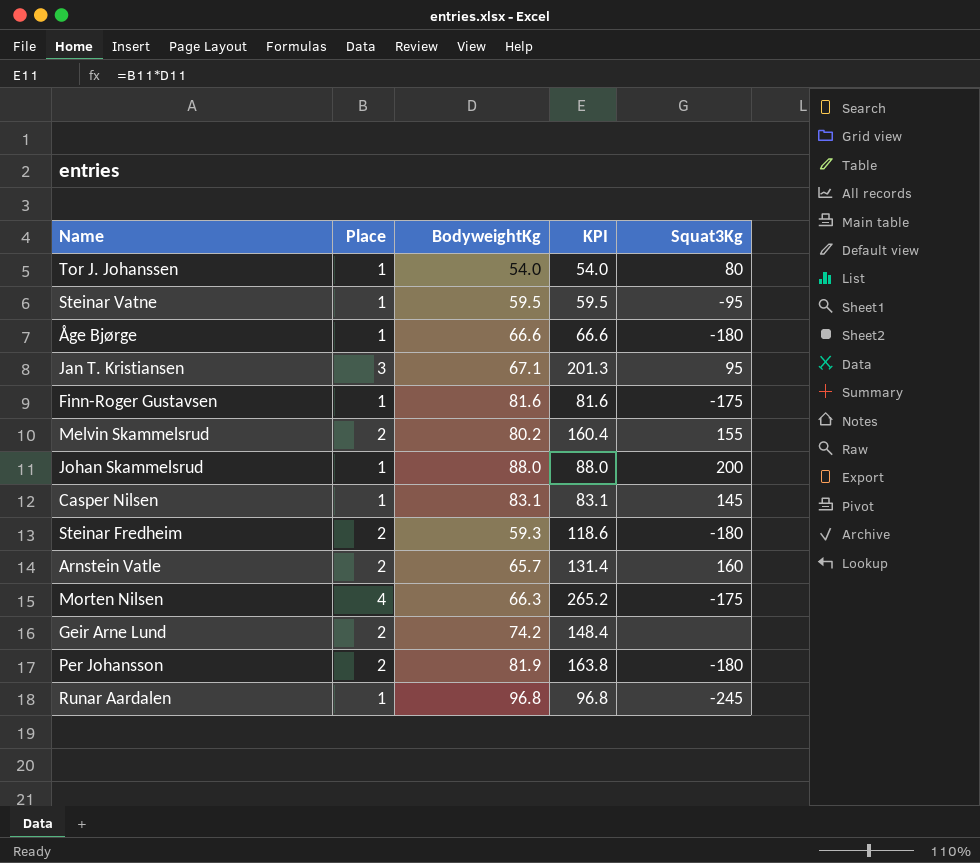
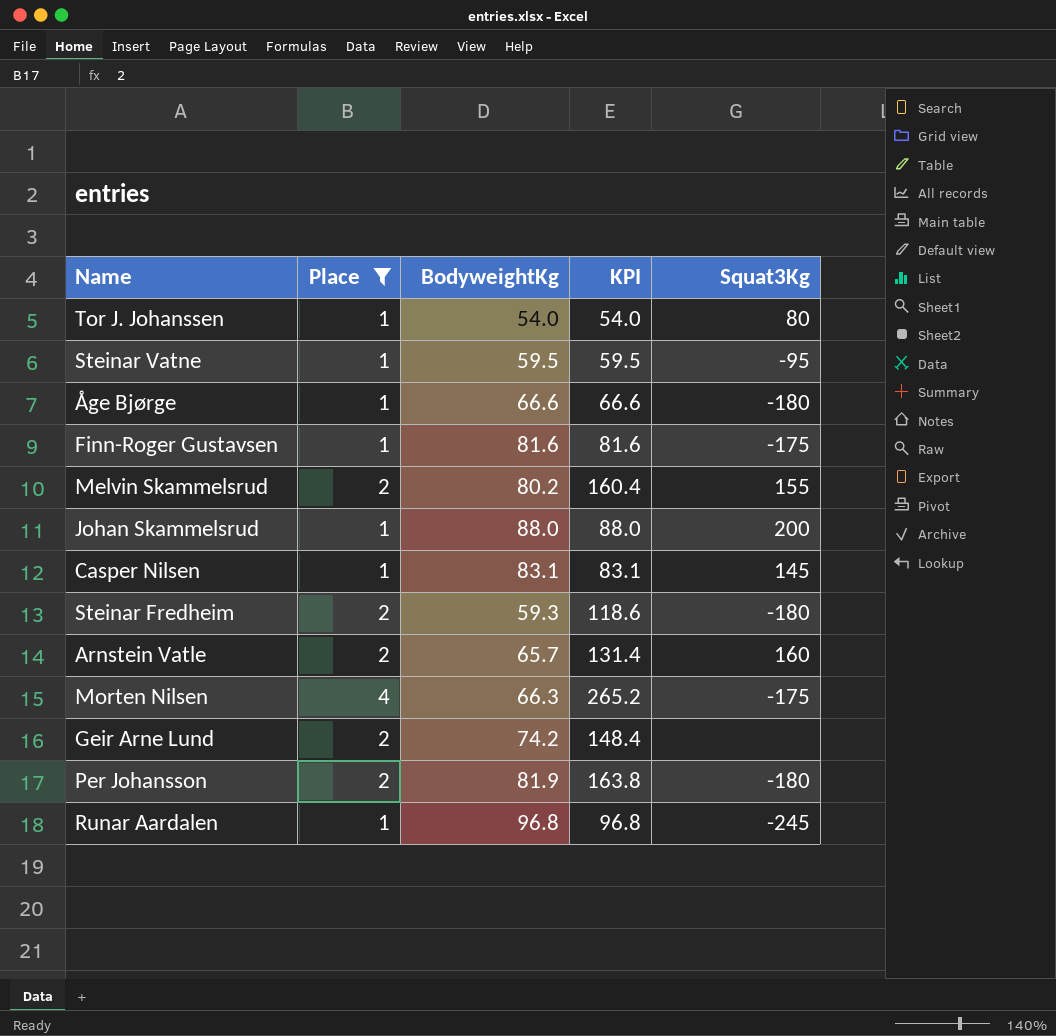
filter: none -> Place != 3

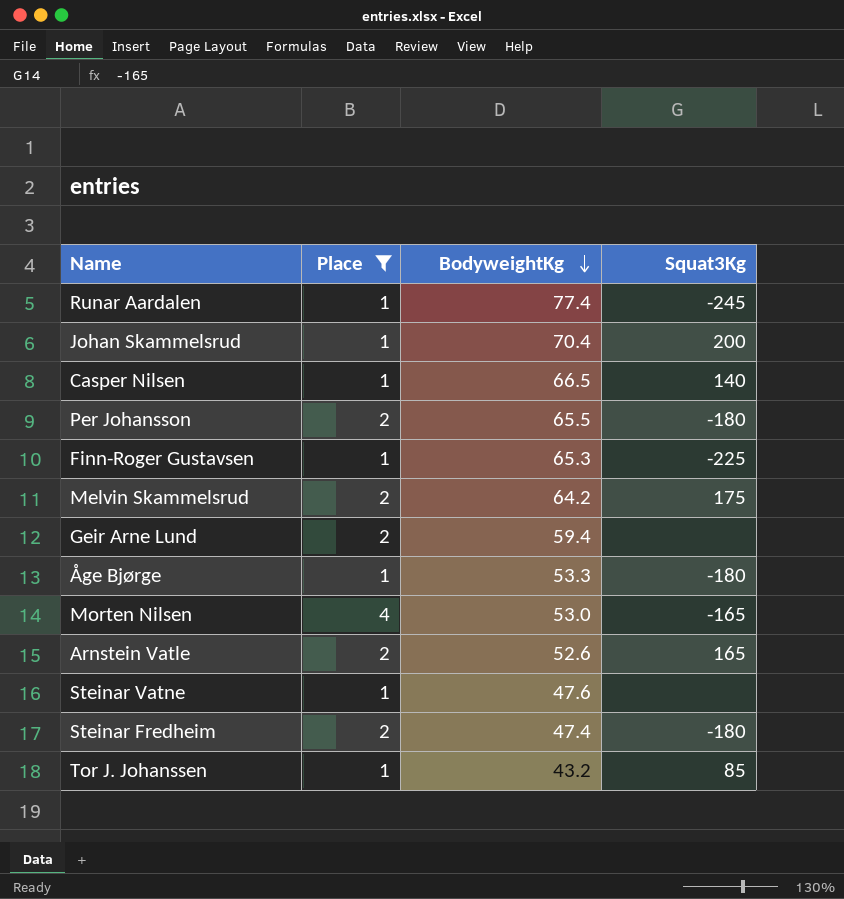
row order: none -> BodyweightKg descending
column KPI | formula: [Place] * [BodyweightKg] -> none
Runar Aardalen | BodyweightKg: 96.8 -> 77.4
Johan Skammelsrud | BodyweightKg: 88.0 -> 70.4
Casper Nilsen | BodyweightKg: 83.1 -> 66.5
Casper Nilsen | Squat3Kg: 145 -> 140
Per Johansson | BodyweightKg: 81.9 -> 65.5
Finn-Roger Gustavsen | BodyweightKg: 81.6 -> 65.3
Finn-Roger Gustavsen | Squat3Kg: -175 -> -225
Melvin Skammelsrud | BodyweightKg: 80.2 -> 64.2
Melvin Skammelsrud | Squat3Kg: 155 -> 175
Geir Arne Lund | BodyweightKg: 74.2 -> 59.4
Åge Bjørge | BodyweightKg: 66.6 -> 53.3
Morten Nilsen | BodyweightKg: 66.3 -> 53.0
Morten Nilsen | Squat3Kg: -175 -> -165
Arnstein Vatle | BodyweightKg: 65.7 -> 52.6
Arnstein Vatle | Squat3Kg: 160 -> 165
Steinar Vatne | BodyweightKg: 59.5 -> 47.6
Steinar Vatne | Squat3Kg: -95 -> none
Steinar Fredheim | BodyweightKg: 59.3 -> 47.4
Tor J. Johanssen | BodyweightKg: 54.0 -> 43.2
Tor J. Johanssen | Squat3Kg: 80 -> 85

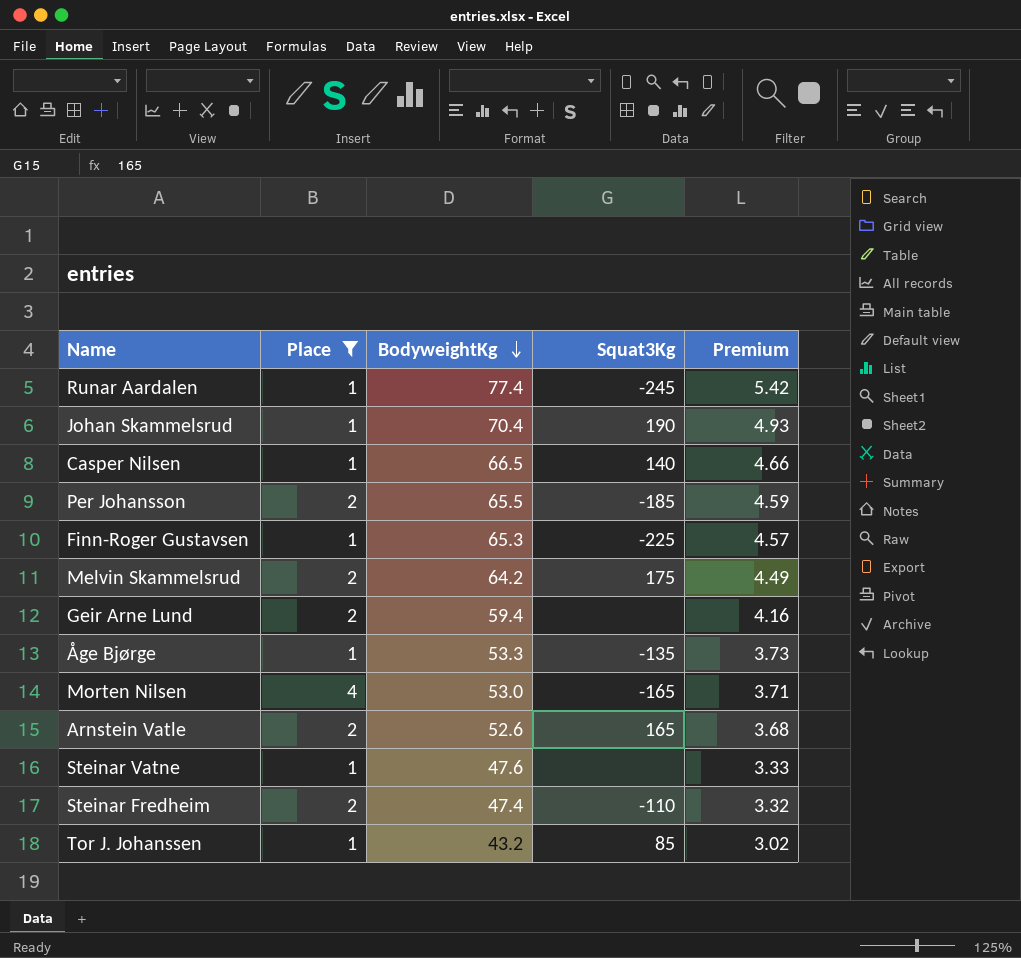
column Premium | formula: none -> [BodyweightKg] * 0.07
Johan Skammelsrud | Squat3Kg: 200 -> 190
Per Johansson | Squat3Kg: -180 -> -185
Åge Bjørge | Squat3Kg: -180 -> -135
Steinar Fredheim | Squat3Kg: -180 -> -110

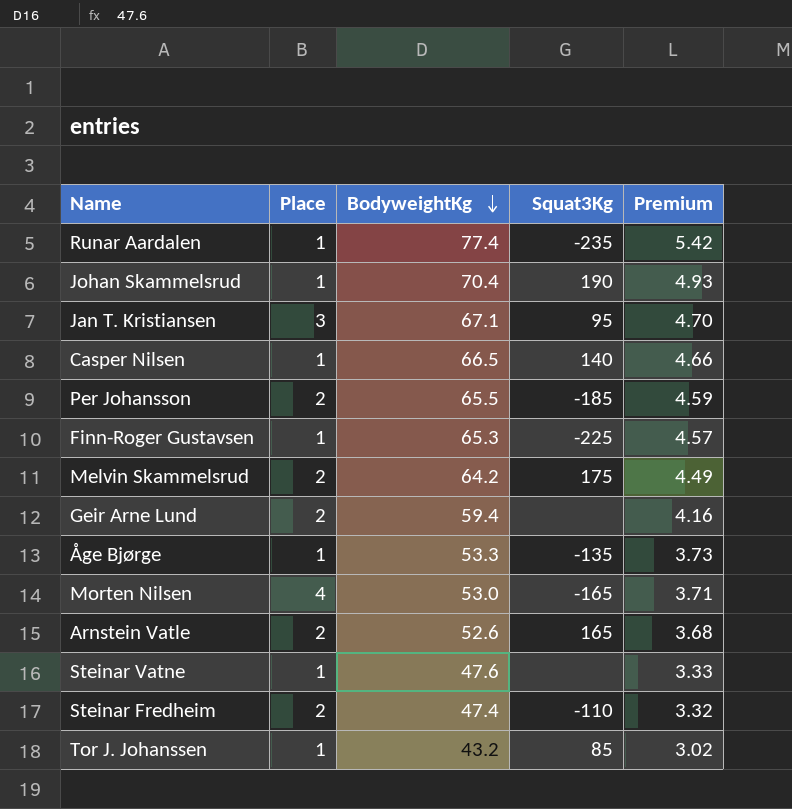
filter: Place != 3 -> none
Runar Aardalen | Squat3Kg: -245 -> -235

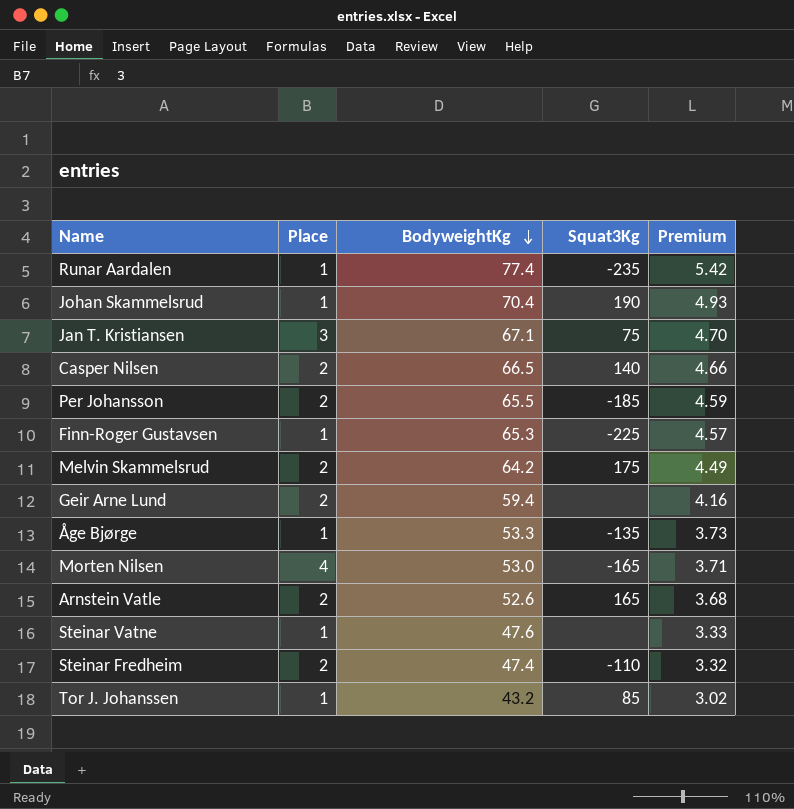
Jan T. Kristiansen | Squat3Kg: 95 -> 75
Casper Nilsen | Place: 1 -> 2

